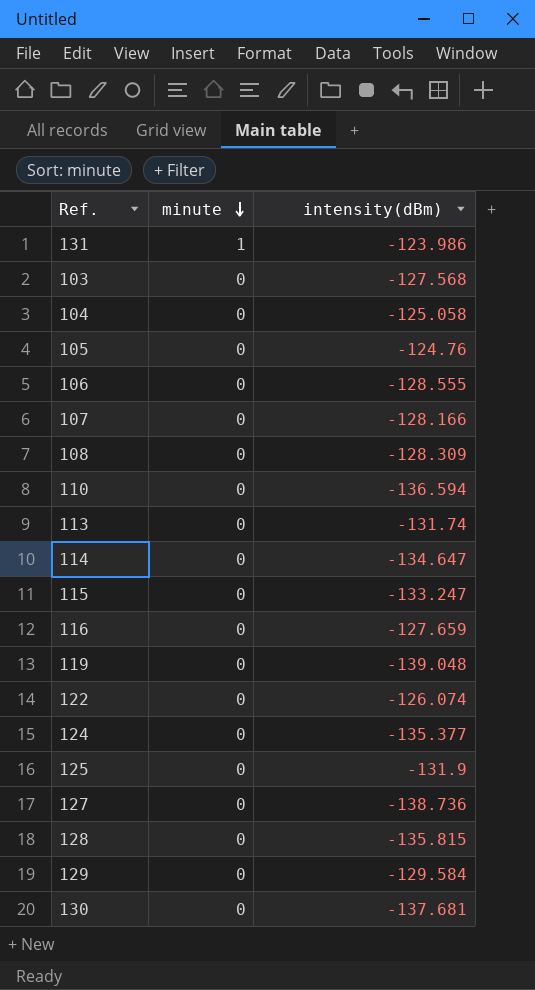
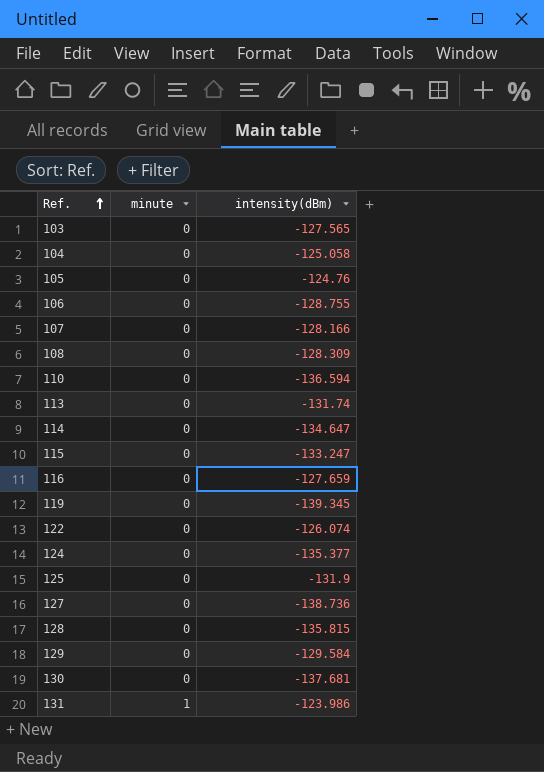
row order: minute descending -> Ref. ascending
103 | intensity(dBm): -127.568 -> -127.565
106 | intensity(dBm): -128.555 -> -128.755
119 | intensity(dBm): -139.048 -> -139.345

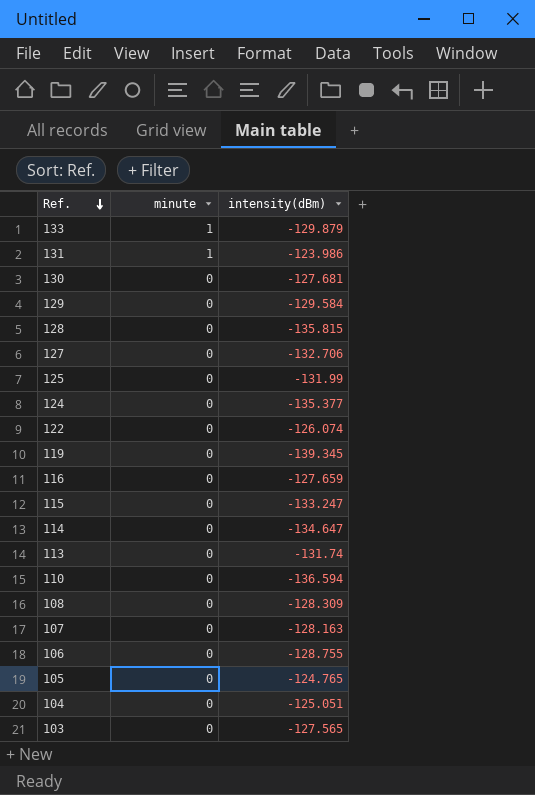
row order: Ref. ascending -> Ref. descending
row 133: none -> 1 | -129.879
130 | intensity(dBm): -137.681 -> -127.681
127 | intensity(dBm): -138.736 -> -132.706
125 | intensity(dBm): -131.9 -> -131.99
107 | intensity(dBm): -128.166 -> -128.163
105 | intensity(dBm): -124.76 -> -124.765
104 | intensity(dBm): -125.058 -> -125.051

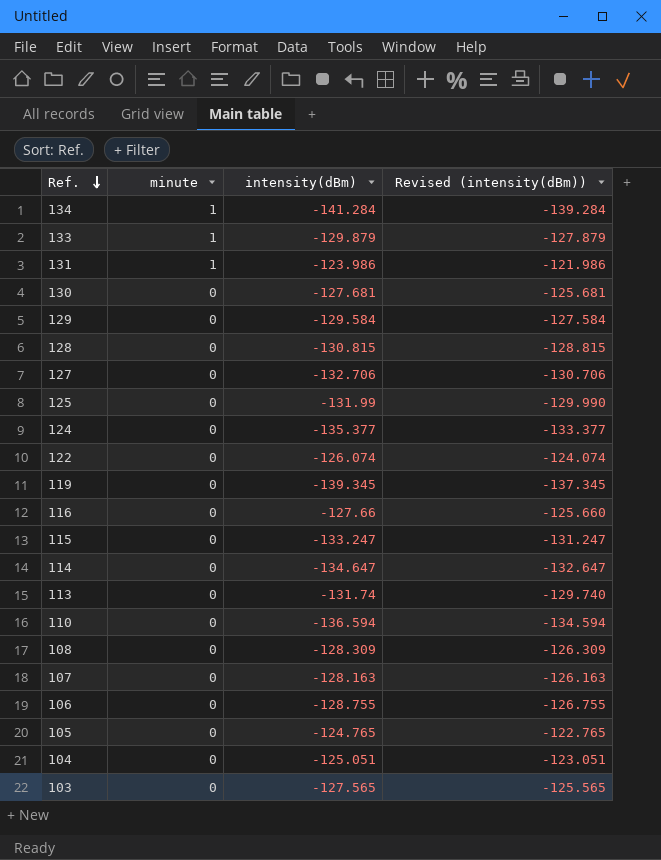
column Revised (intensity(dBm)) | formula: none -> [intensity(dBm)] + 2
row 134: none -> 1 | -141.284 | -139.284
128 | intensity(dBm): -135.815 -> -130.815
116 | intensity(dBm): -127.659 -> -127.66

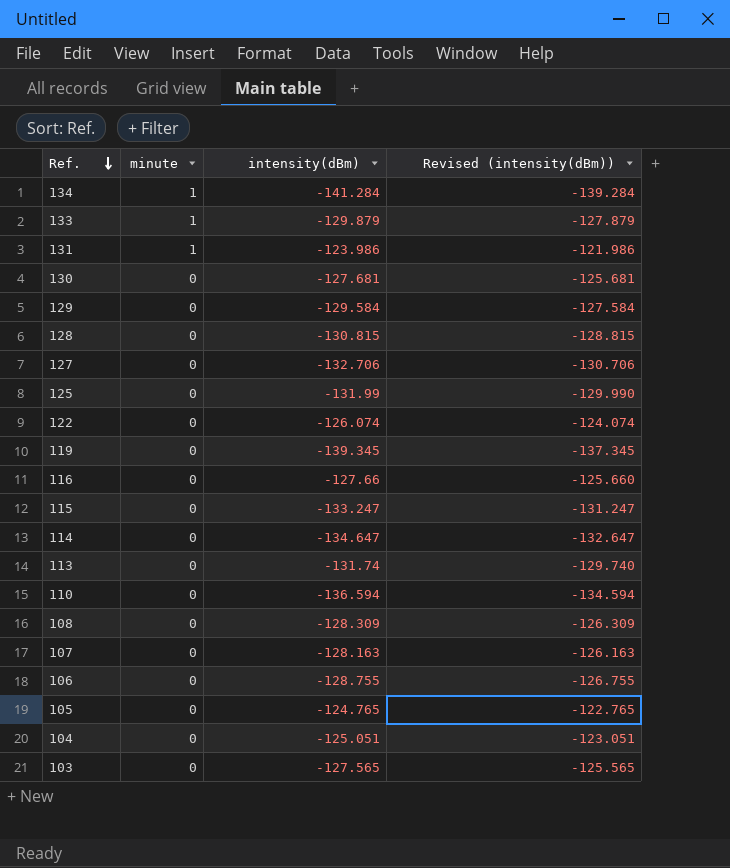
row 124: 0 | -135.377 | -133.377 -> none

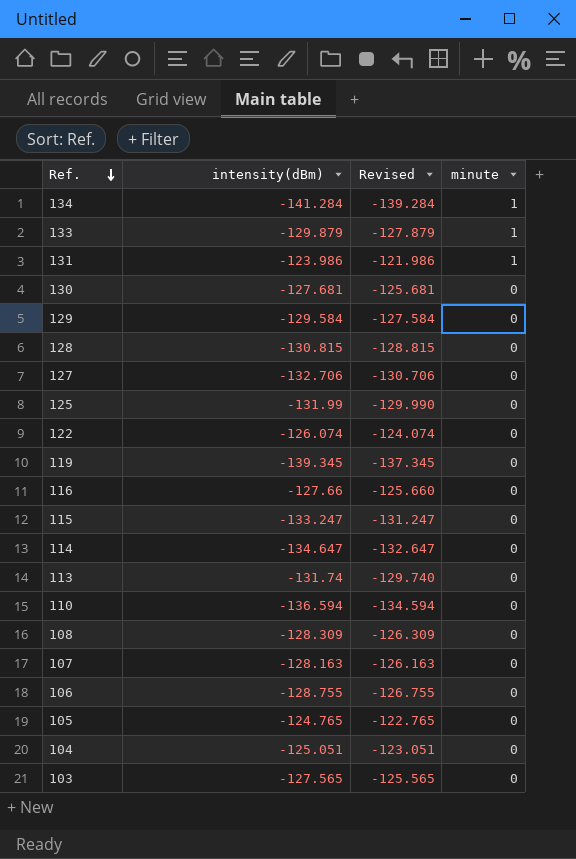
column name: Revised (intensity(dBm)) -> Revised
column minute | position: 2 -> 4

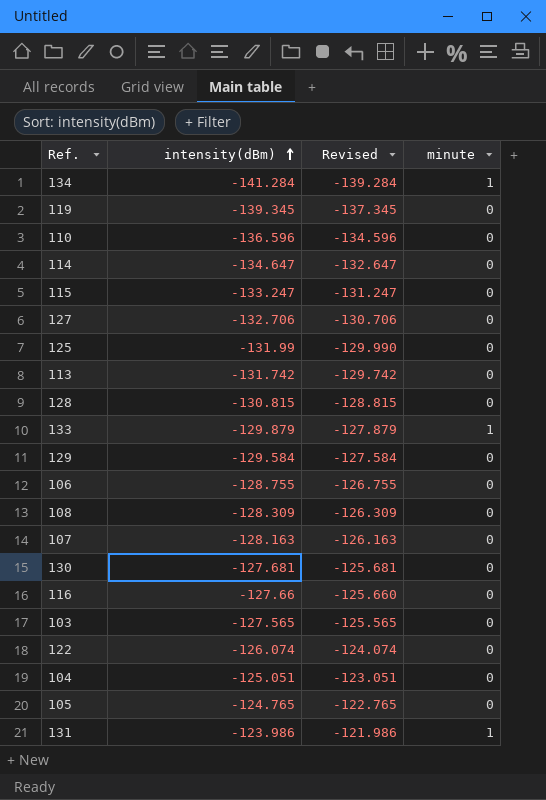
row order: Ref. descending -> intensity(dBm) ascending
110 | intensity(dBm): -136.594 -> -136.596
110 | Revised: -134.594 -> -134.596
113 | intensity(dBm): -131.74 -> -131.742
113 | Revised: -129.740 -> -129.742

